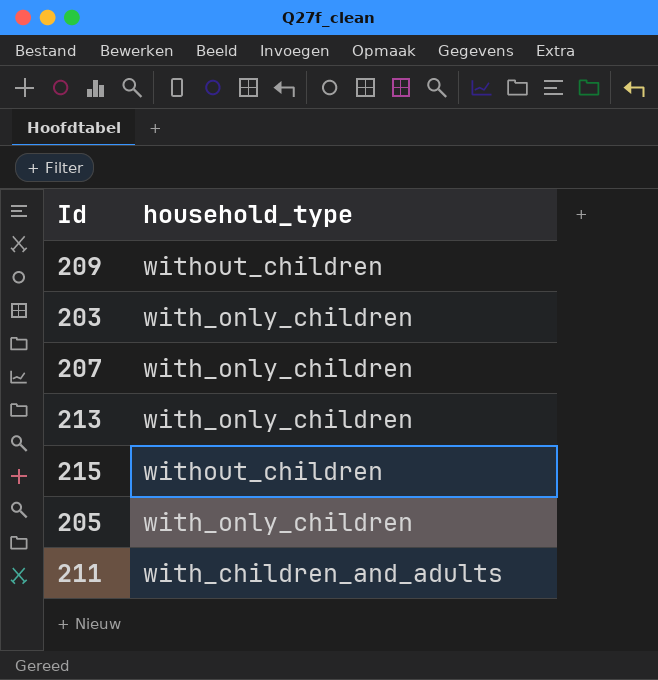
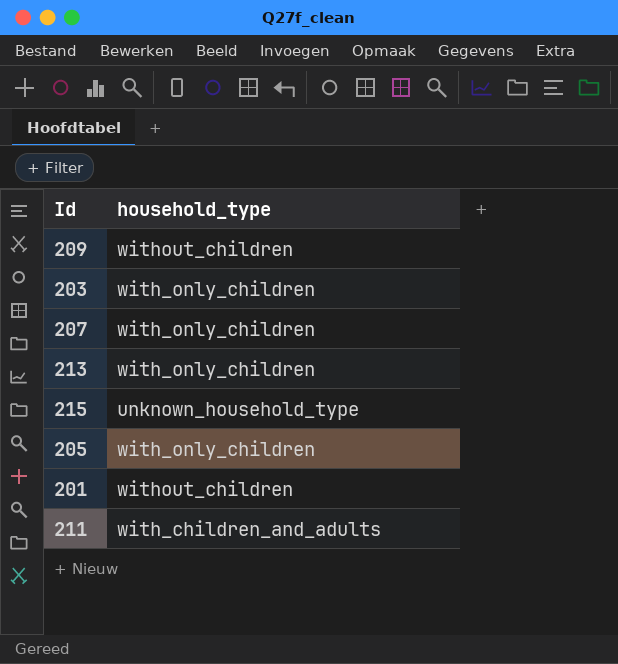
215 | household_type: without_children -> unknown_household_type
row 201: none -> without_children

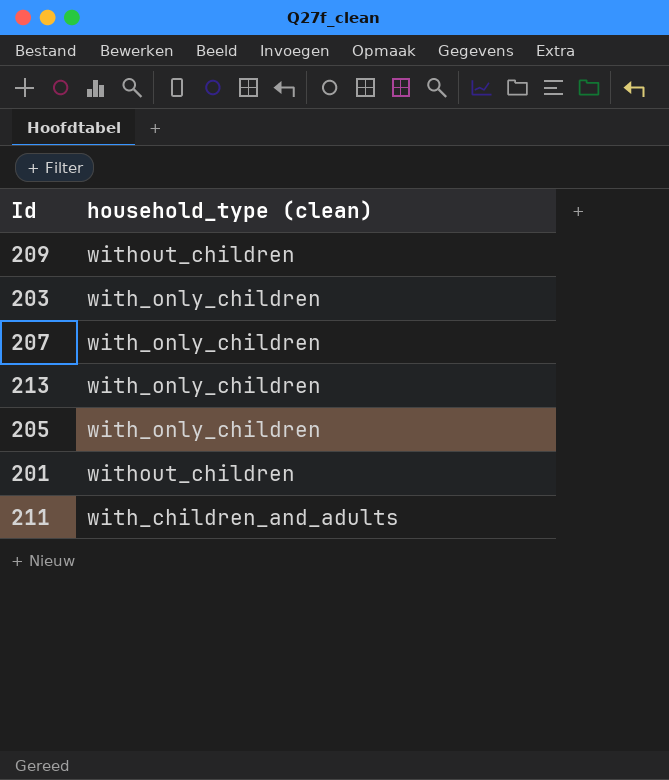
column name: household_type -> household_type (clean)
row 215: unknown_household_type -> none

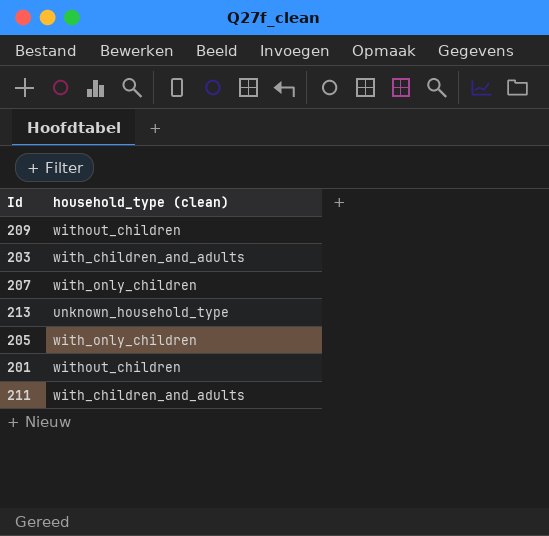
203 | household_type (clean): with_only_children -> with_children_and_adults
213 | household_type (clean): with_only_children -> unknown_household_type

